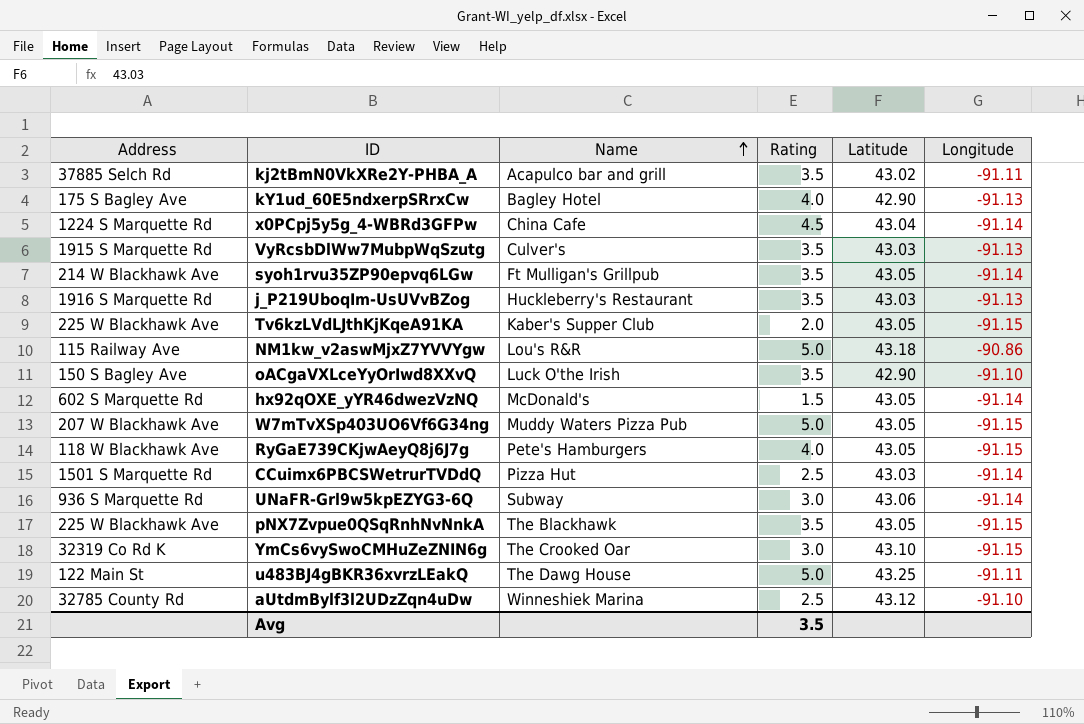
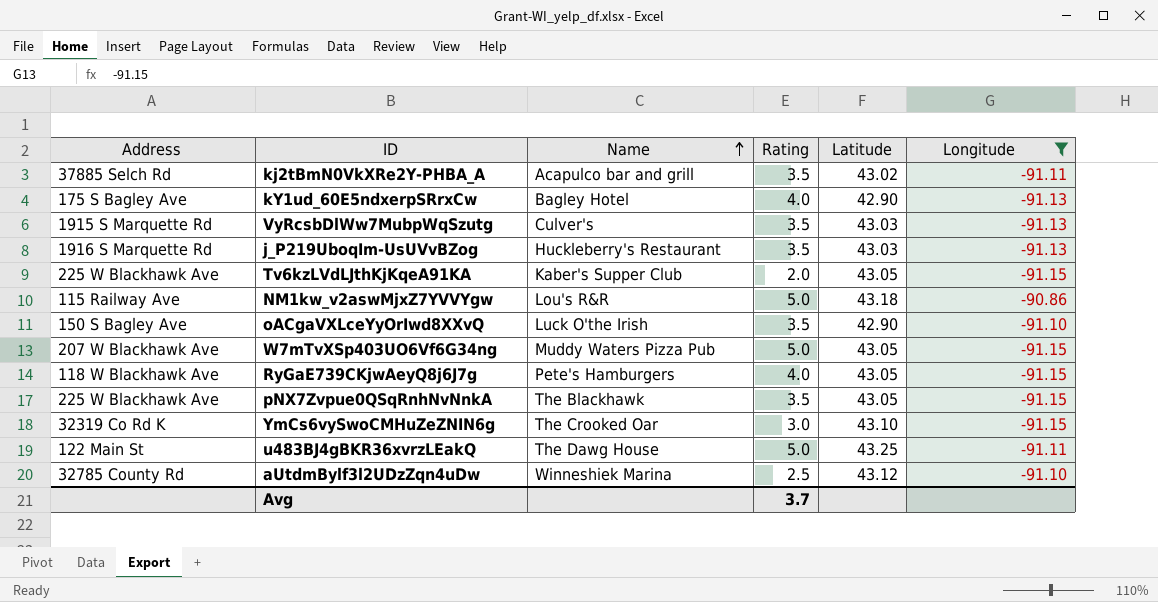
filter: none -> Longitude != -91.14
Avg | Rating: 3.5 -> 3.7

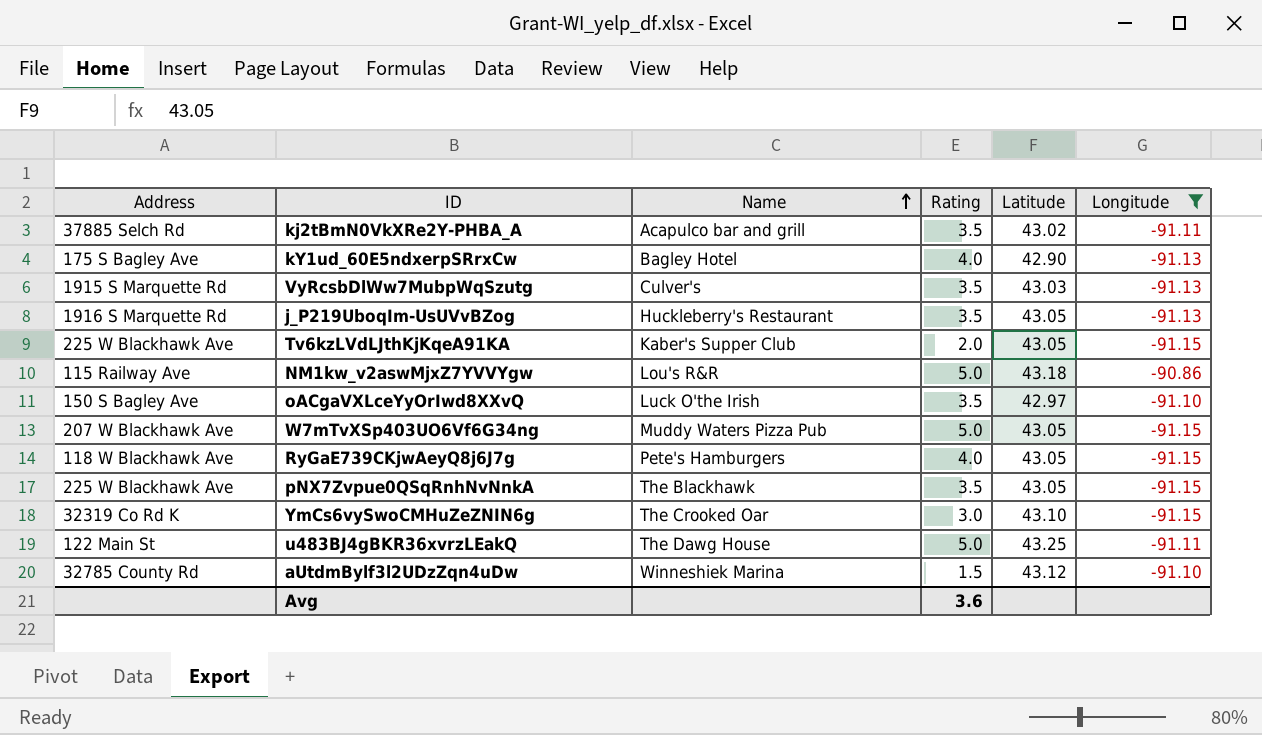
j_P219UboqIm-UsUVvBZog | Latitude: 43.03 -> 43.05
oACgaVXLceYyOrIwd8XXvQ | Latitude: 42.90 -> 42.97
aUtdmBylf3l2UDzZqn4uDw | Rating: 2.5 -> 1.5
Avg | Rating: 3.7 -> 3.6

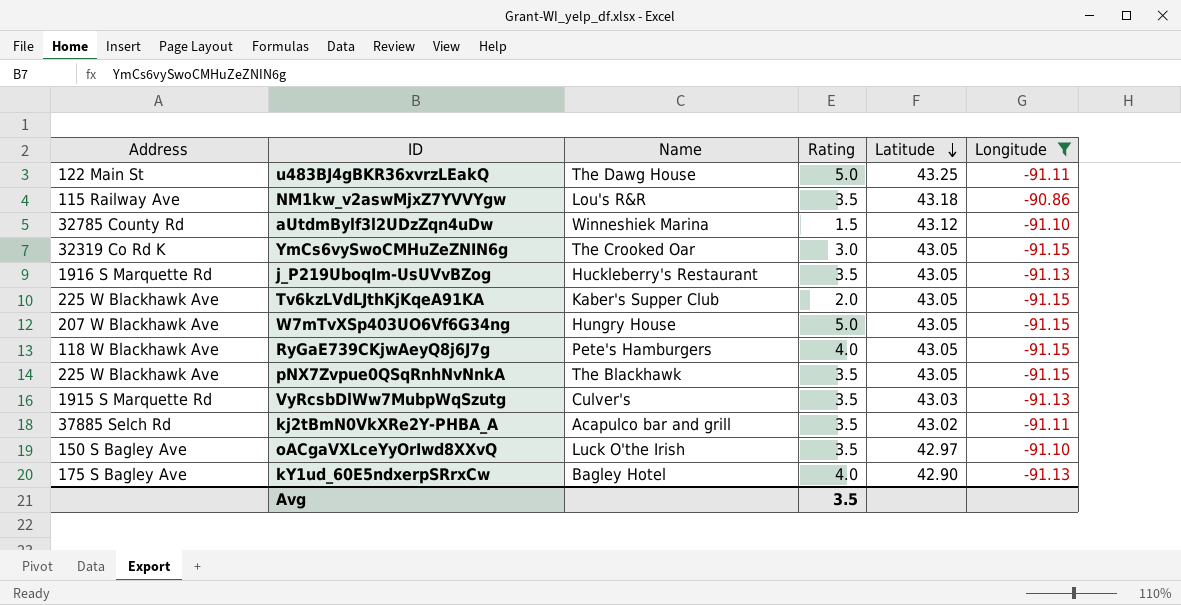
row order: Name ascending -> Latitude descending
NM1kw_v2aswMjxZ7YVVYgw | Rating: 5.0 -> 3.5
YmCs6vySwoCMHuZeZNIN6g | Latitude: 43.10 -> 43.05
W7mTvXSp403UO6Vf6G34ng | Name: Muddy Waters Pizza Pub -> Hungry House
Avg | Rating: 3.6 -> 3.5

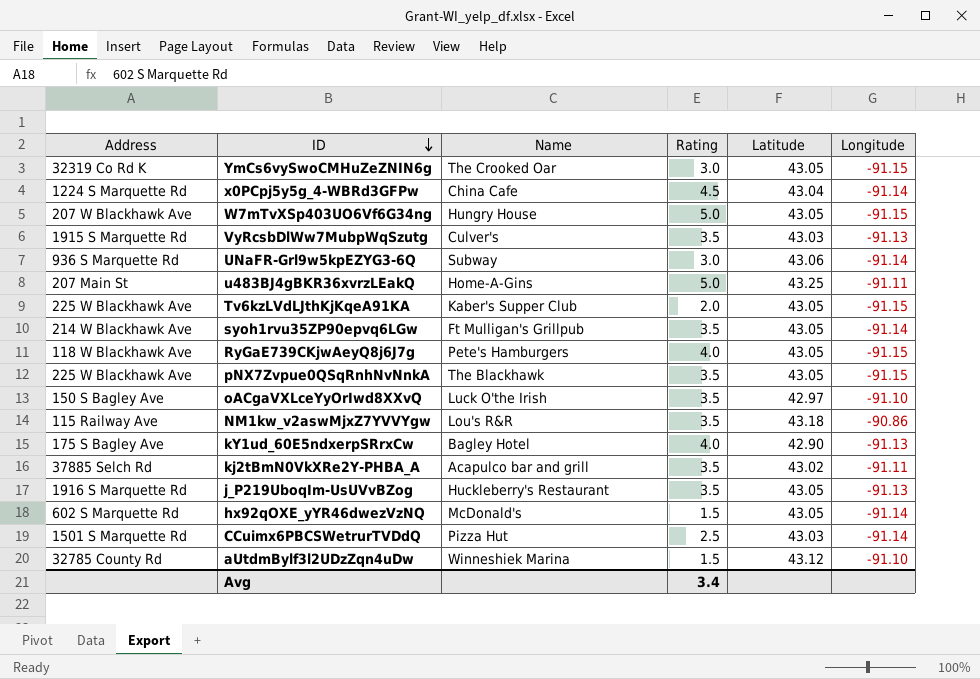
filter: Longitude != -91.14 -> none
row order: Latitude descending -> ID descending
u483BJ4gBKR36xvrzLEakQ | Address: 122 Main St -> 207 Main St
u483BJ4gBKR36xvrzLEakQ | Name: The Dawg House -> Home-A-Gins
Avg | Rating: 3.5 -> 3.4

